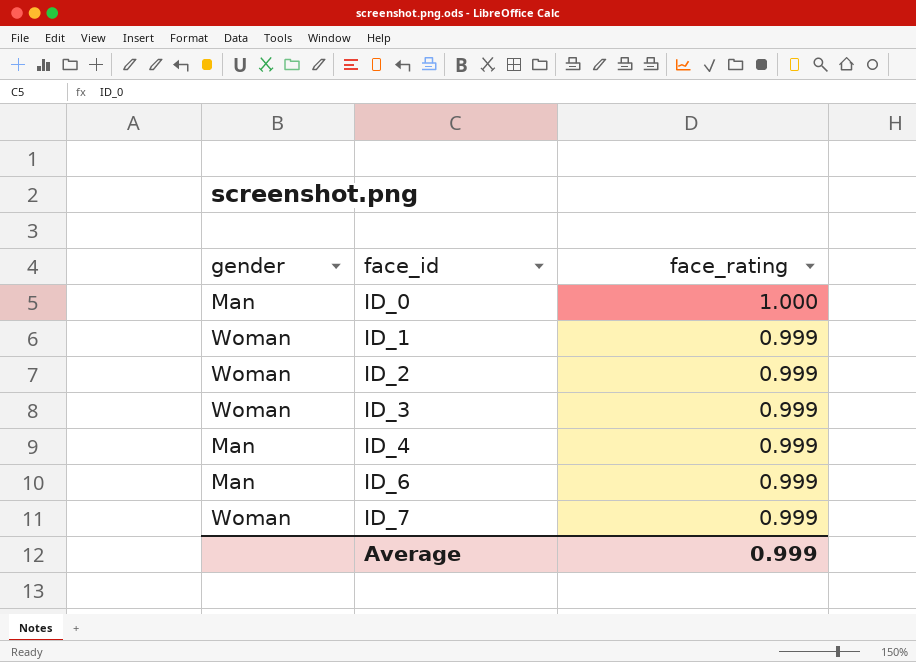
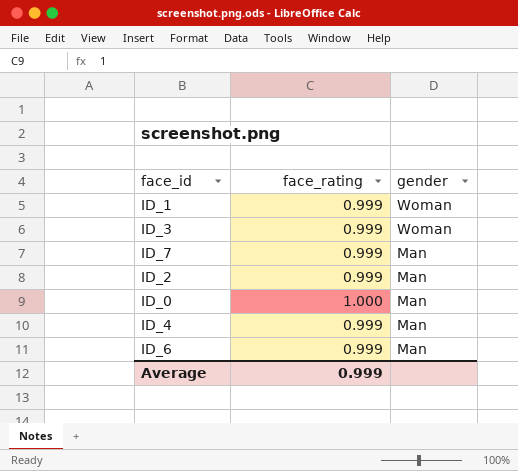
row order: face_id ascending -> gender descending
column gender | position: 1 -> 3
ID_7 | gender: Woman -> Man
ID_2 | gender: Woman -> Man

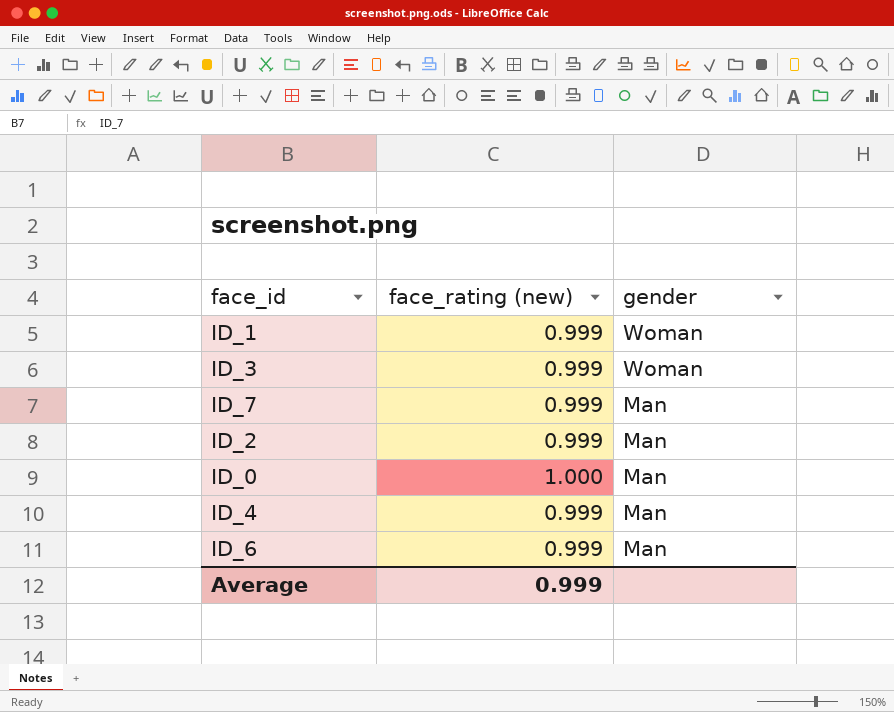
column name: face_rating -> face_rating (new)

